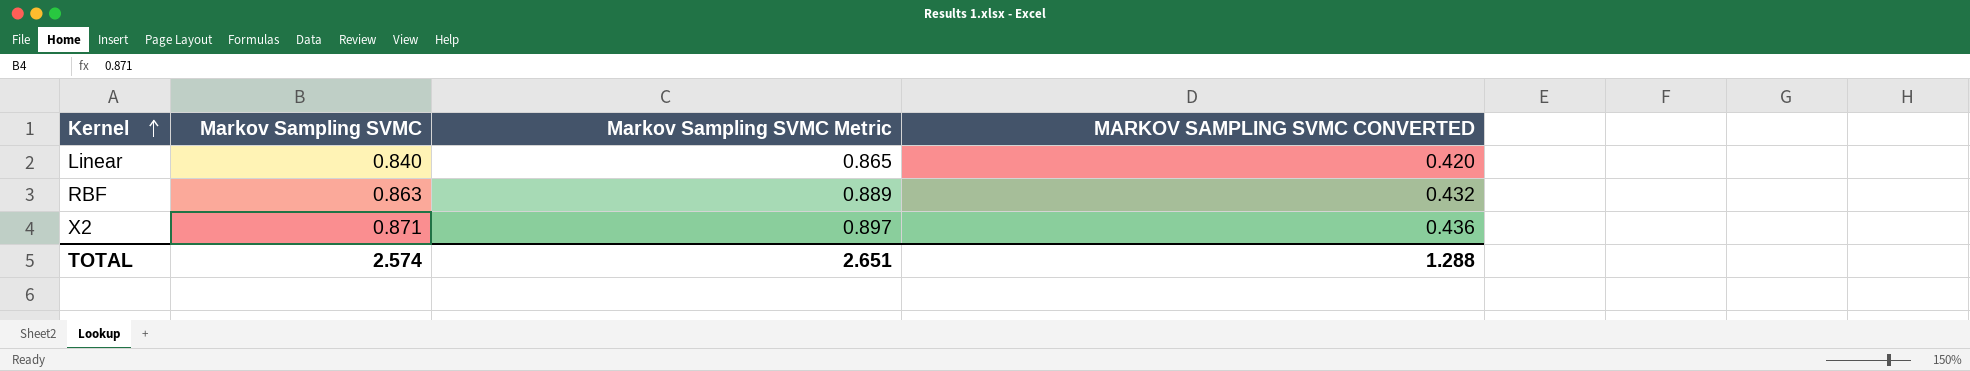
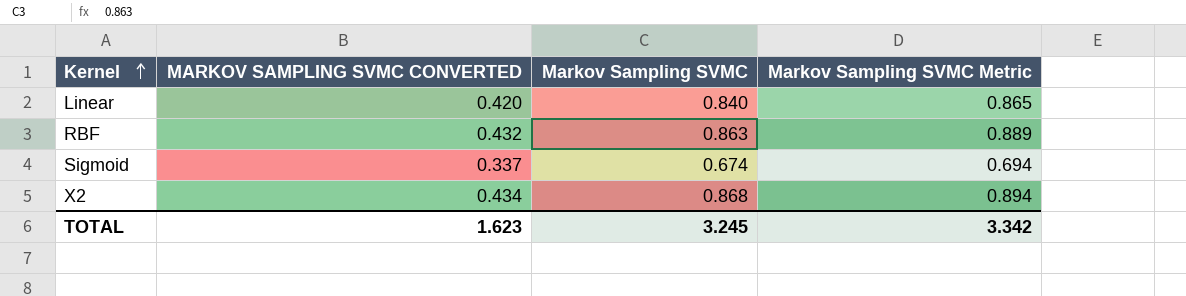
column MARKOV SAMPLING SVMC CONVERTED | position: 4 -> 2
row Sigmoid: none -> 0.337 | 0.674 | 0.694
X2 | MARKOV SAMPLING SVMC CONVERTED: 0.436 -> 0.434
X2 | Markov Sampling SVMC: 0.871 -> 0.868
X2 | Markov Sampling SVMC Metric: 0.897 -> 0.894
TOTAL | MARKOV SAMPLING SVMC CONVERTED: 1.288 -> 1.623
TOTAL | Markov Sampling SVMC: 2.574 -> 3.245
TOTAL | Markov Sampling SVMC Metric: 2.651 -> 3.342

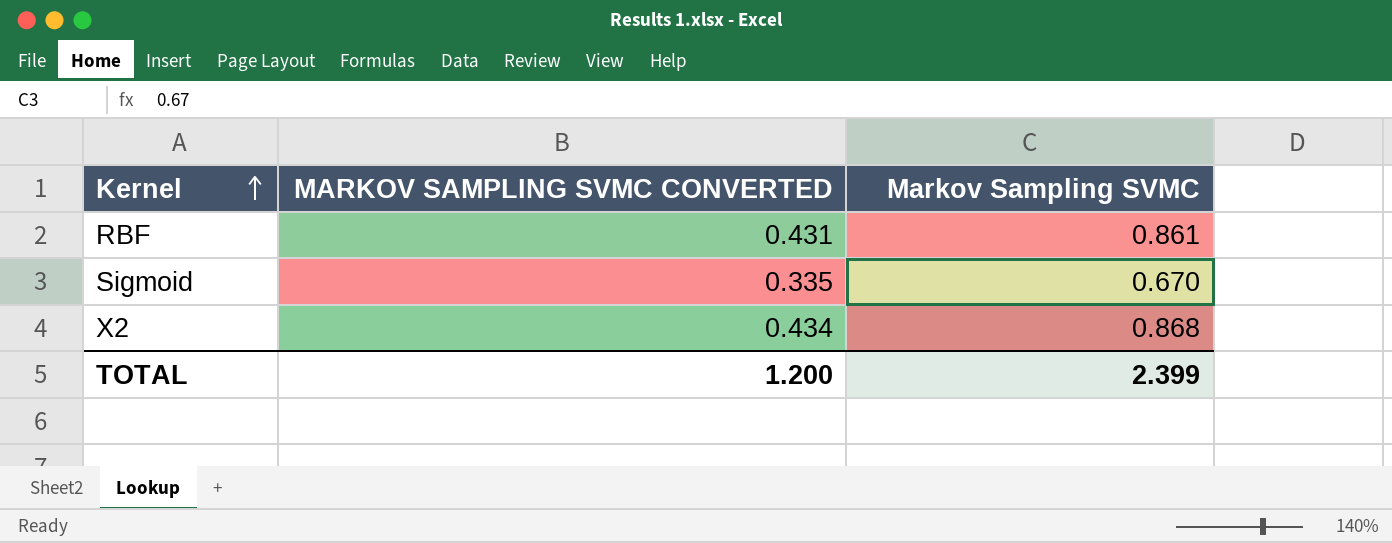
column Markov Sampling SVMC Metric | formula: [Markov Sampling SVMC] * 1.03 -> none
row Linear: 0.420 | 0.840 | 0.865 -> none
RBF | MARKOV SAMPLING SVMC CONVERTED: 0.432 -> 0.431
RBF | Markov Sampling SVMC: 0.863 -> 0.861
Sigmoid | MARKOV SAMPLING SVMC CONVERTED: 0.337 -> 0.335
Sigmoid | Markov Sampling SVMC: 0.674 -> 0.670
TOTAL | MARKOV SAMPLING SVMC CONVERTED: 1.623 -> 1.200
TOTAL | Markov Sampling SVMC: 3.245 -> 2.399

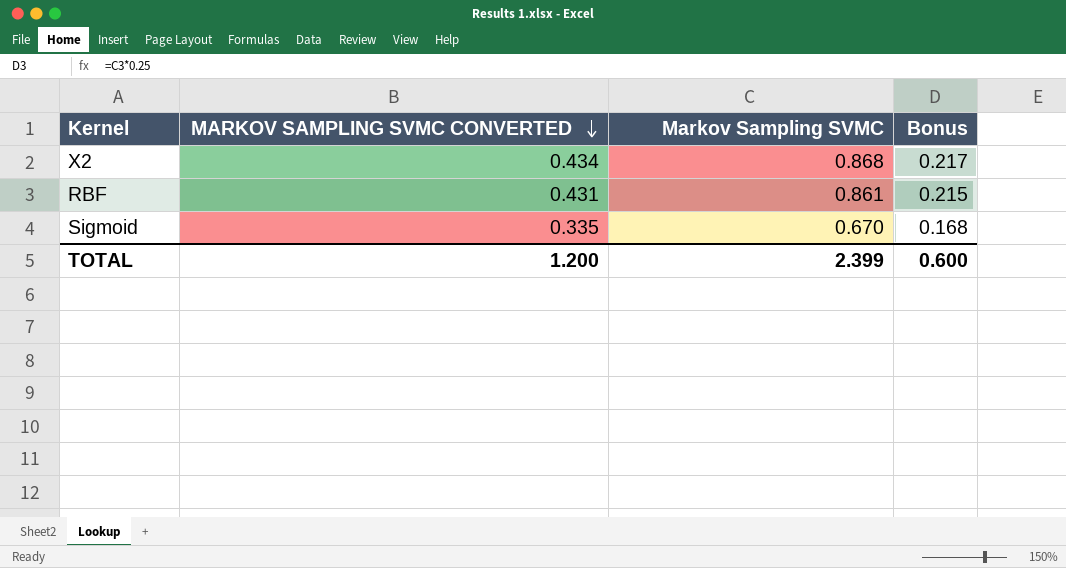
row order: Kernel ascending -> MARKOV SAMPLING SVMC CONVERTED descending
column Bonus | formula: none -> [Markov Sampling SVMC] * 0.25

